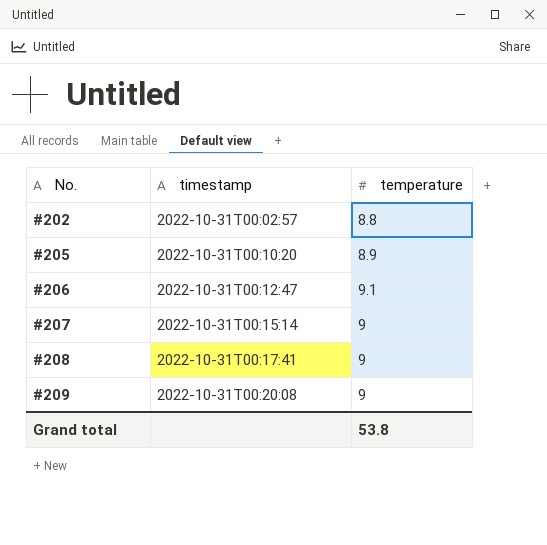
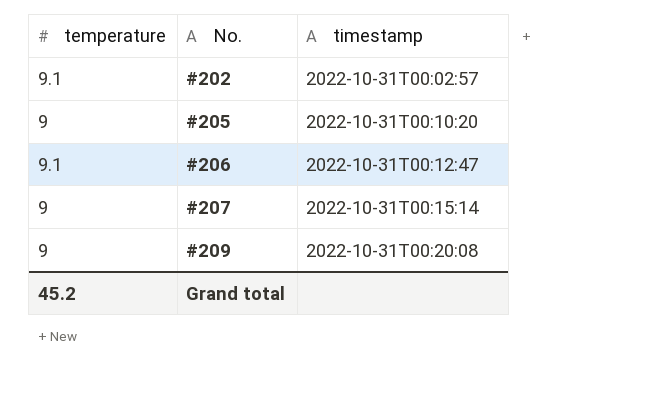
column temperature | position: 3 -> 1
row #208: 2022-10-31T00:17:41 | 9 -> none
#202 | temperature: 8.8 -> 9.1
#205 | temperature: 8.9 -> 9
Grand total | temperature: 53.8 -> 45.2

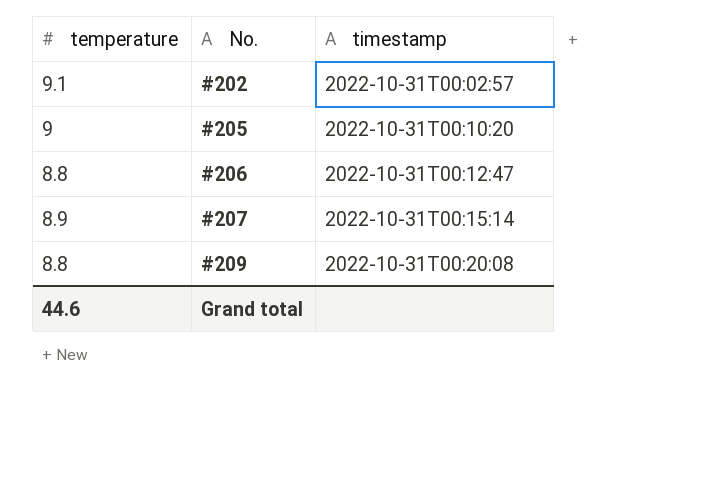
#206 | temperature: 9.1 -> 8.8
#207 | temperature: 9 -> 8.9
#209 | temperature: 9 -> 8.8
Grand total | temperature: 45.2 -> 44.6

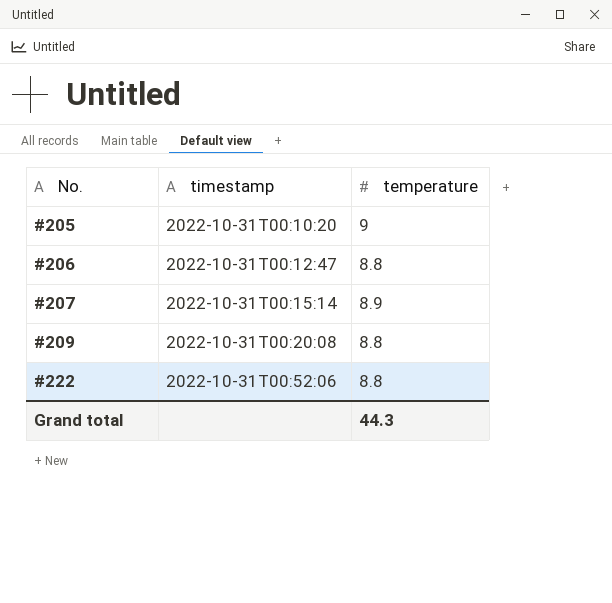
column temperature | position: 1 -> 3
row #202: 9.1 | 2022-10-31T00:02:57 -> none
row #222: none -> 2022-10-31T00:52:06 | 8.8
Grand total | temperature: 44.6 -> 44.3

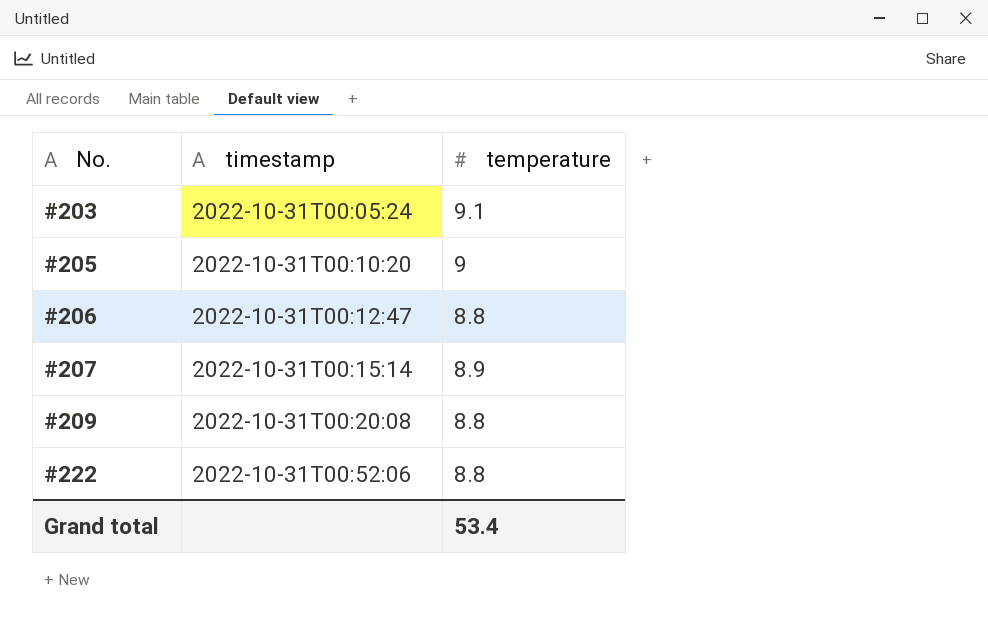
row #203: none -> 2022-10-31T00:05:24 | 9.1
Grand total | temperature: 44.3 -> 53.4

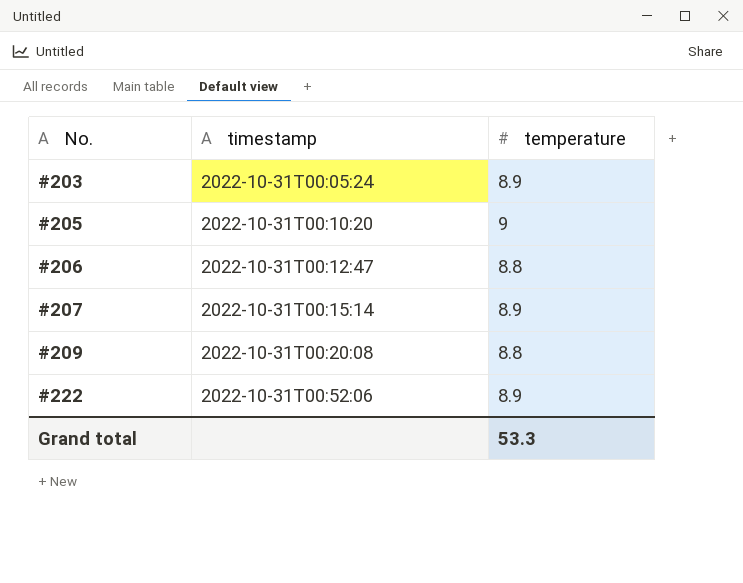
#203 | temperature: 9.1 -> 8.9
#222 | temperature: 8.8 -> 8.9
Grand total | temperature: 53.4 -> 53.3

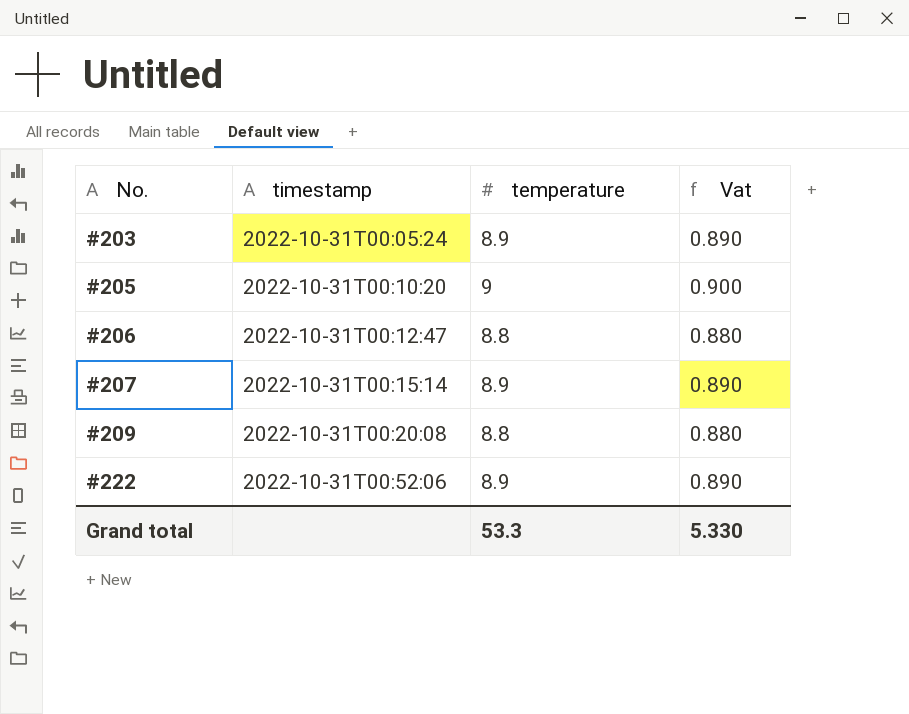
column Vat | formula: none -> [temperature] * 0.1

